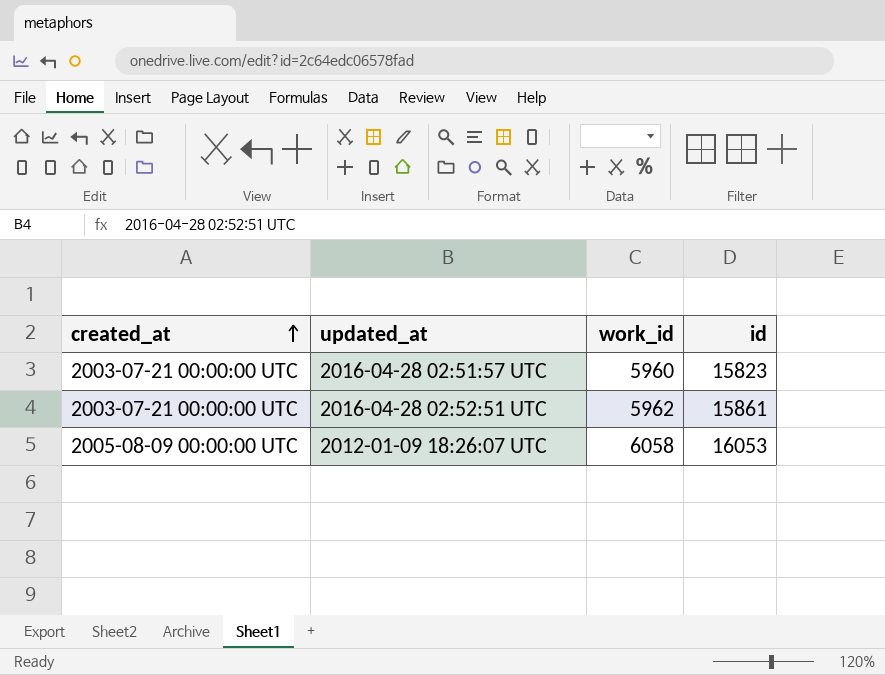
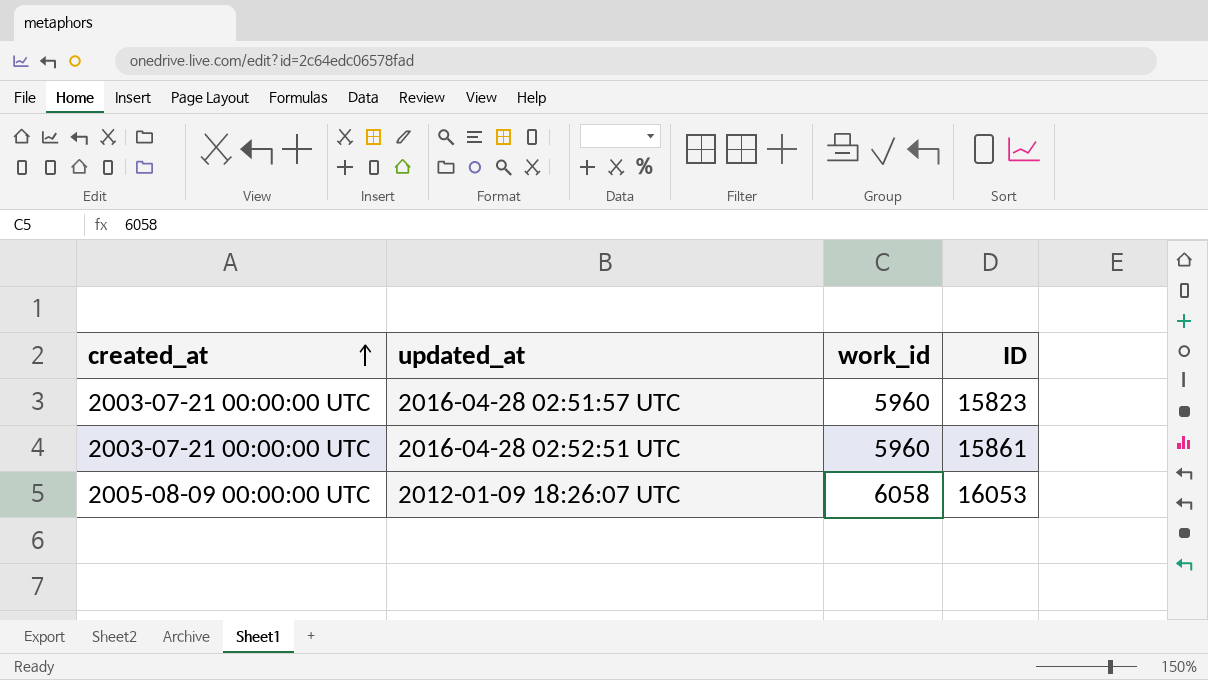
column name: id -> ID
2016-04-28 02:52:51 UTC | work_id: 5962 -> 5960

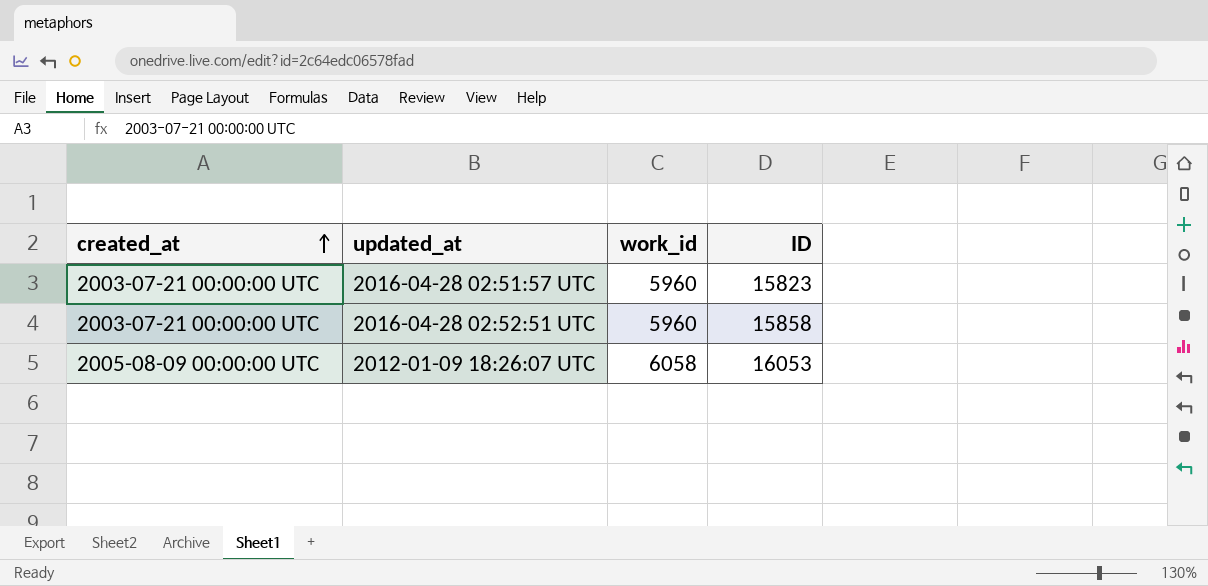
2016-04-28 02:52:51 UTC | ID: 15861 -> 15858

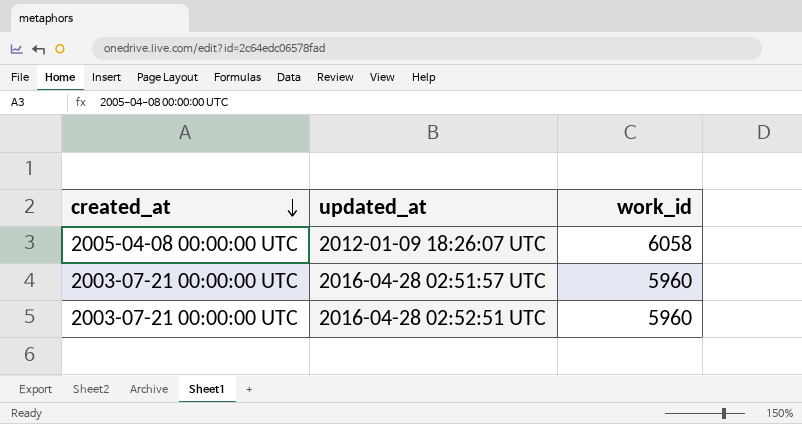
row order: created_at ascending -> created_at descending
column ID | position: 4 -> none
2012-01-09 18:26:07 UTC | created_at: 2005-08-09 00:00:00 UTC -> 2005-04-08 00:00:00 UTC

